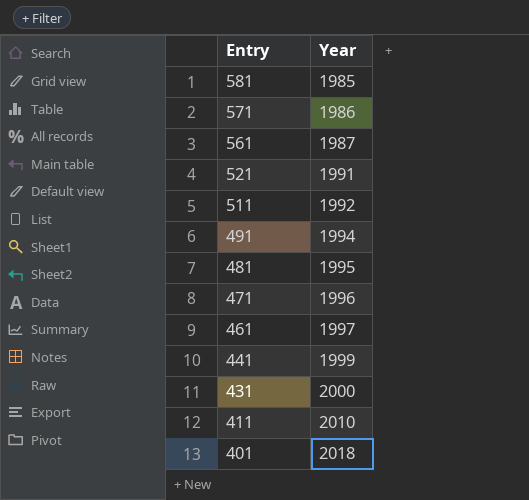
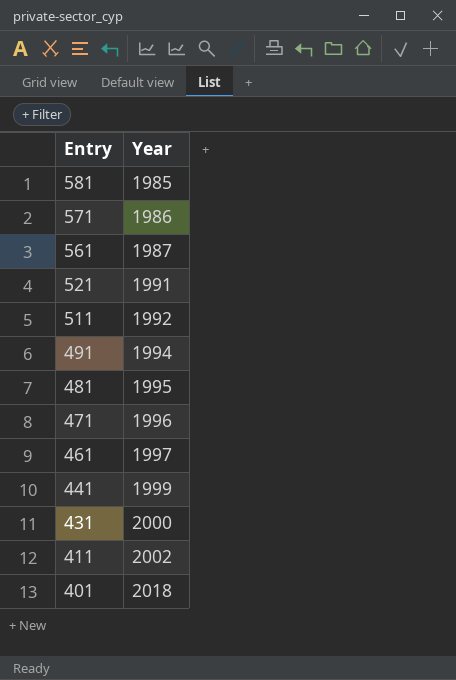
411 | Year: 2010 -> 2002

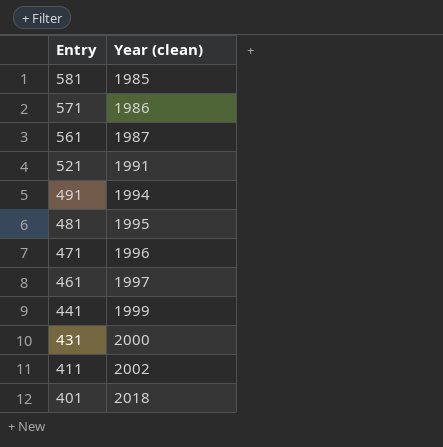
column name: Year -> Year (clean)
row 511: 1992 -> none

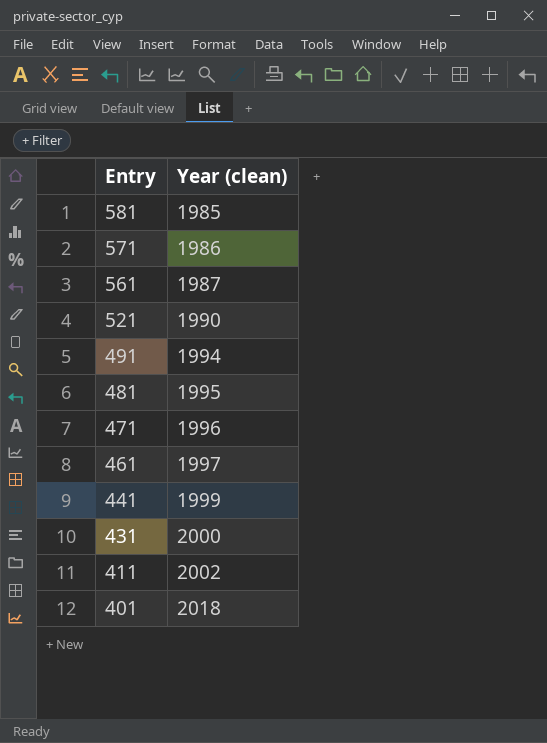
521 | Year (clean): 1991 -> 1990

